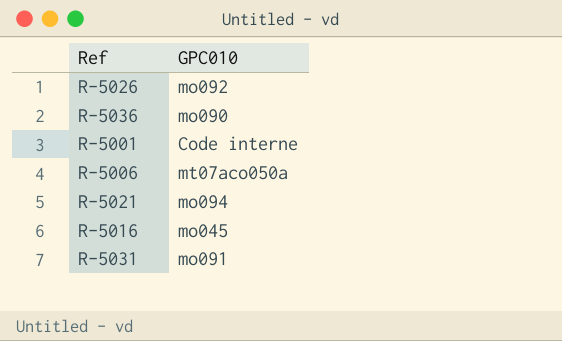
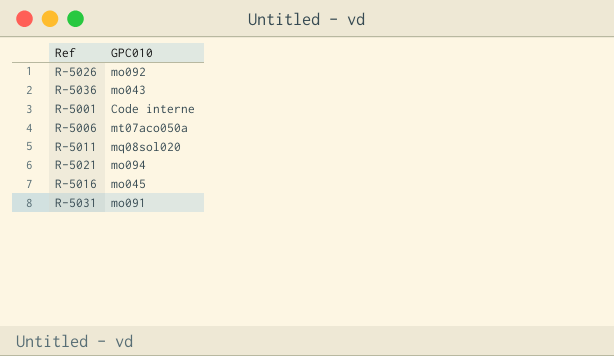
R-5036 | GPC010: mo090 -> mo043
row R-5011: none -> mq08sol020

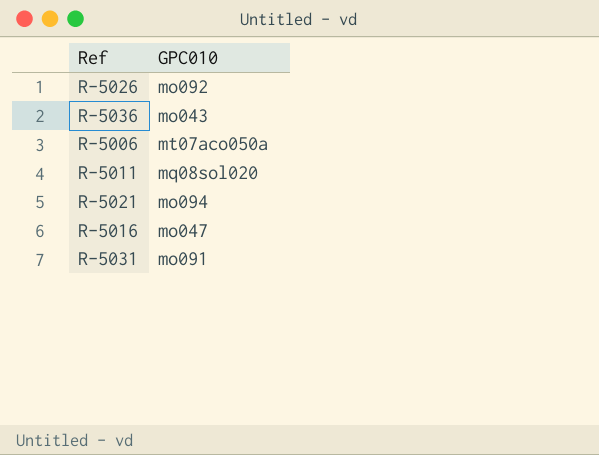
row R-5001: Code interne -> none
R-5016 | GPC010: mo045 -> mo047

